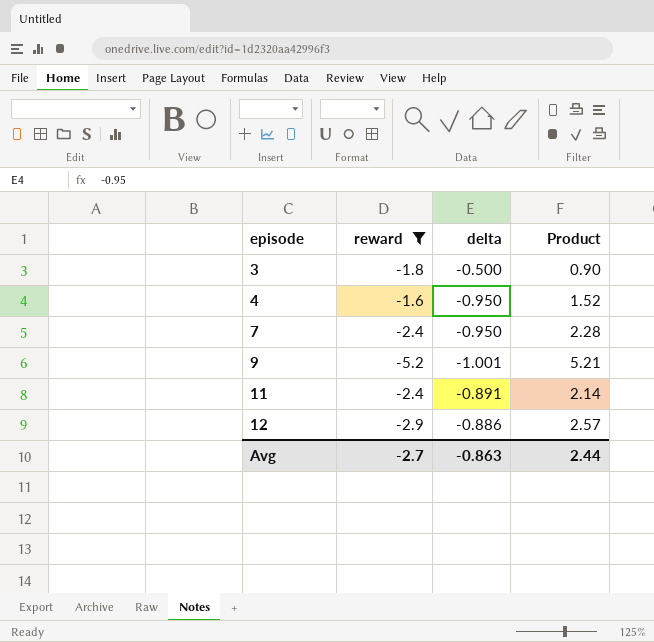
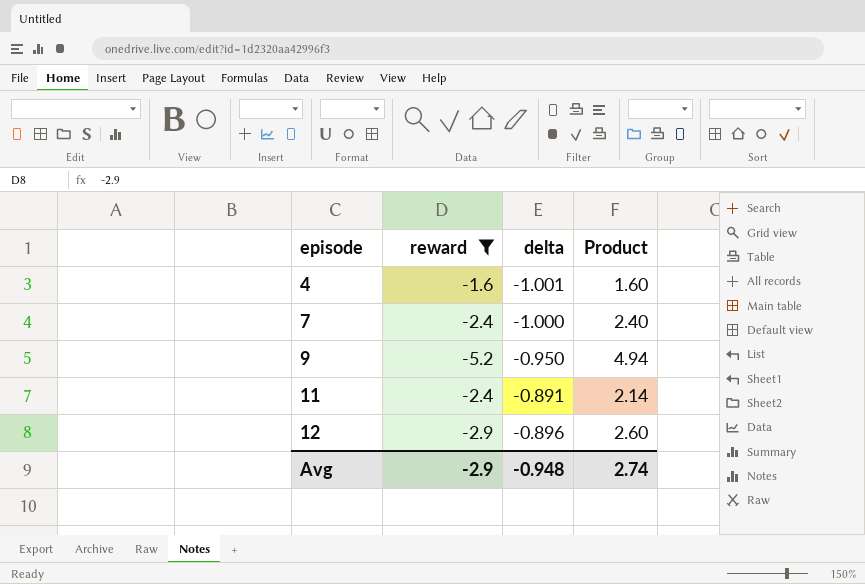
row 3: -1.8 | -0.500 | 0.90 -> none
4 | delta: -0.950 -> -1.001
4 | Product: 1.52 -> 1.60
7 | delta: -0.950 -> -1.000
7 | Product: 2.28 -> 2.40
9 | delta: -1.001 -> -0.950
9 | Product: 5.21 -> 4.94
12 | delta: -0.886 -> -0.896
12 | Product: 2.57 -> 2.60
Avg | reward: -2.7 -> -2.9
Avg | delta: -0.863 -> -0.948
Avg | Product: 2.44 -> 2.74

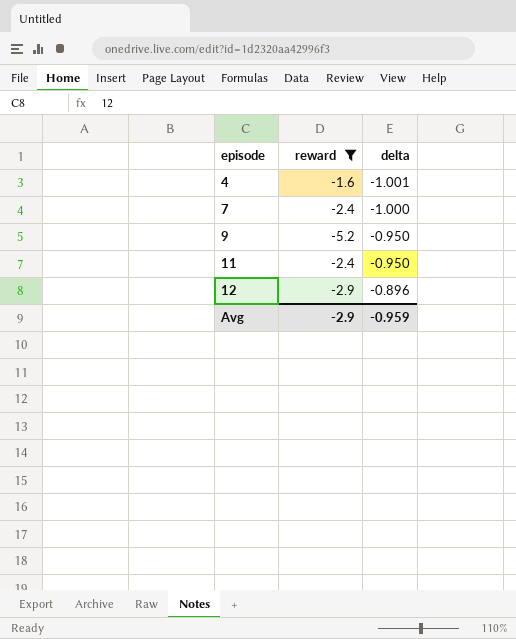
column Product | formula: [reward] * [delta] -> none
11 | delta: -0.891 -> -0.950
Avg | delta: -0.948 -> -0.959

